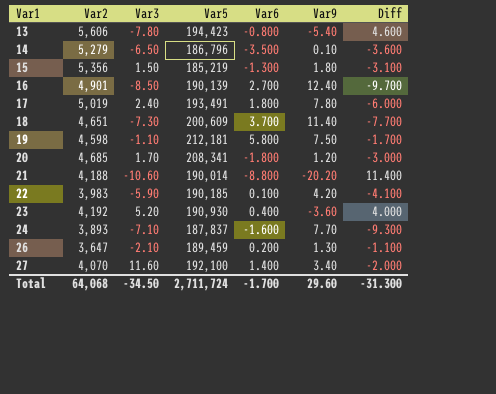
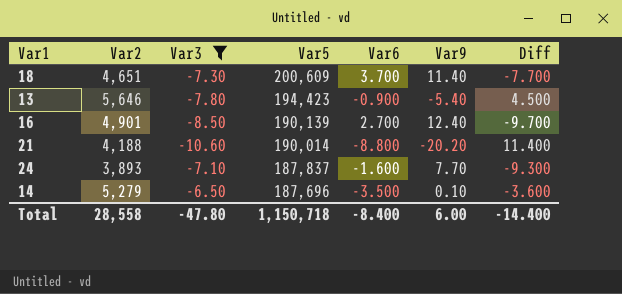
filter: none -> Var3 <= -6.50
row order: Var1 ascending -> Var5 descending
13 | Var2: 5,606 -> 5,646
13 | Var6: -0.800 -> -0.900
13 | Diff: 4.600 -> 4.500
14 | Var5: 186,796 -> 187,696
Total | Var2: 64,068 -> 28,558
Total | Var3: -34.50 -> -47.80
Total | Var5: 2,711,724 -> 1,150,718
Total | Var6: -1.700 -> -8.400
Total | Var9: 29.60 -> 6.00
Total | Diff: -31.300 -> -14.400

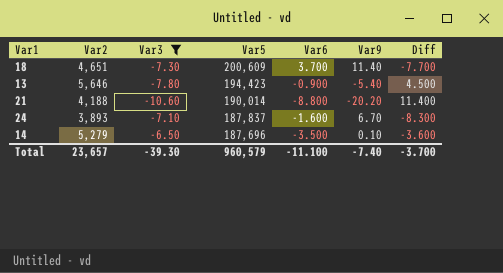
row 16: 4,901 | -8.50 | 190,139 | 2.700 | 12.40 | -9.700 -> none
24 | Var9: 7.70 -> 6.70
24 | Diff: -9.300 -> -8.300
Total | Var2: 28,558 -> 23,657
Total | Var3: -47.80 -> -39.30
Total | Var5: 1,150,718 -> 960,579
Total | Var6: -8.400 -> -11.100
Total | Var9: 6.00 -> -7.40
Total | Diff: -14.400 -> -3.700

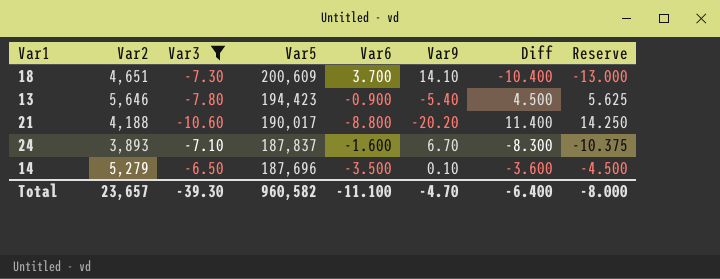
column Reserve | formula: none -> [Diff] * 1.25
18 | Var9: 11.40 -> 14.10
18 | Diff: -7.700 -> -10.400
21 | Var5: 190,014 -> 190,017
Total | Var5: 960,579 -> 960,582
Total | Var9: -7.40 -> -4.70
Total | Diff: -3.700 -> -6.400

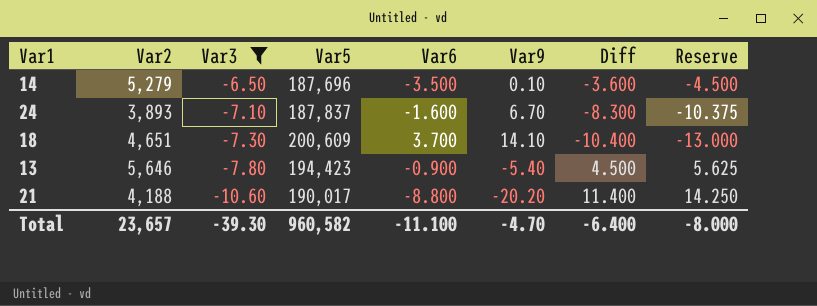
row order: Var5 descending -> Var3 descending

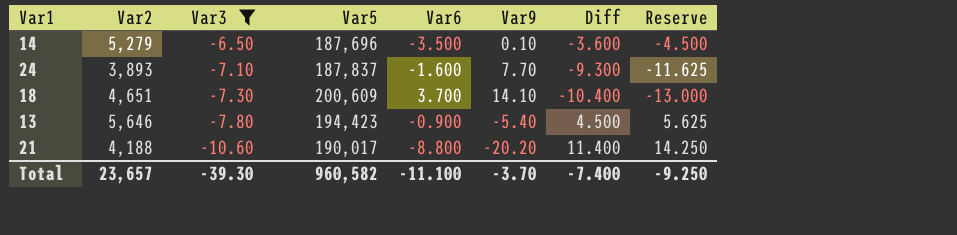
24 | Var9: 6.70 -> 7.70
24 | Diff: -8.300 -> -9.300
24 | Reserve: -10.375 -> -11.625
Total | Var9: -4.70 -> -3.70
Total | Diff: -6.400 -> -7.400
Total | Reserve: -8.000 -> -9.250

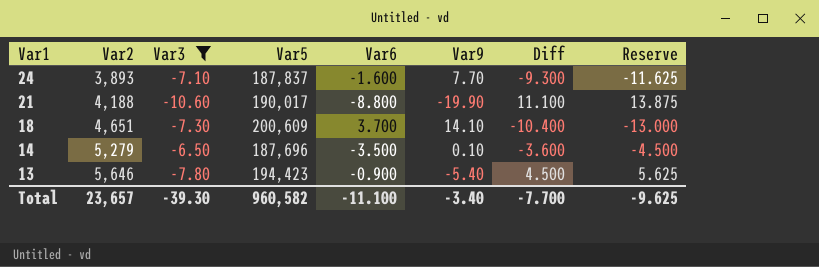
row order: Var3 descending -> Var1 descending
21 | Var9: -20.20 -> -19.90
21 | Diff: 11.400 -> 11.100
21 | Reserve: 14.250 -> 13.875
Total | Var9: -3.70 -> -3.40
Total | Diff: -7.400 -> -7.700
Total | Reserve: -9.250 -> -9.625

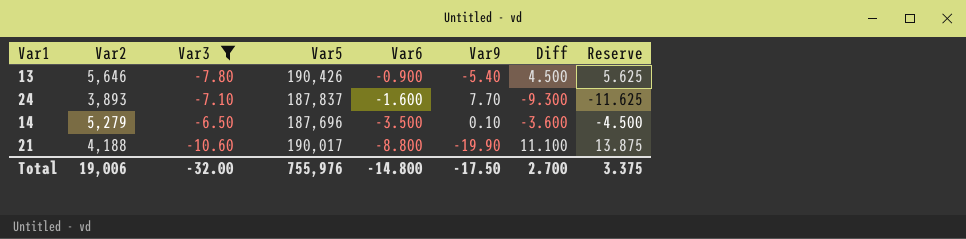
row order: Var1 descending -> Var6 descending
row 18: 4,651 | -7.30 | 200,609 | 3.700 | 14.10 | -10.400 | -13.000 -> none
13 | Var5: 194,423 -> 190,426
Total | Var2: 23,657 -> 19,006
Total | Var3: -39.30 -> -32.00
Total | Var5: 960,582 -> 755,976
Total | Var6: -11.100 -> -14.800
Total | Var9: -3.40 -> -17.50
Total | Diff: -7.700 -> 2.700
Total | Reserve: -9.625 -> 3.375

